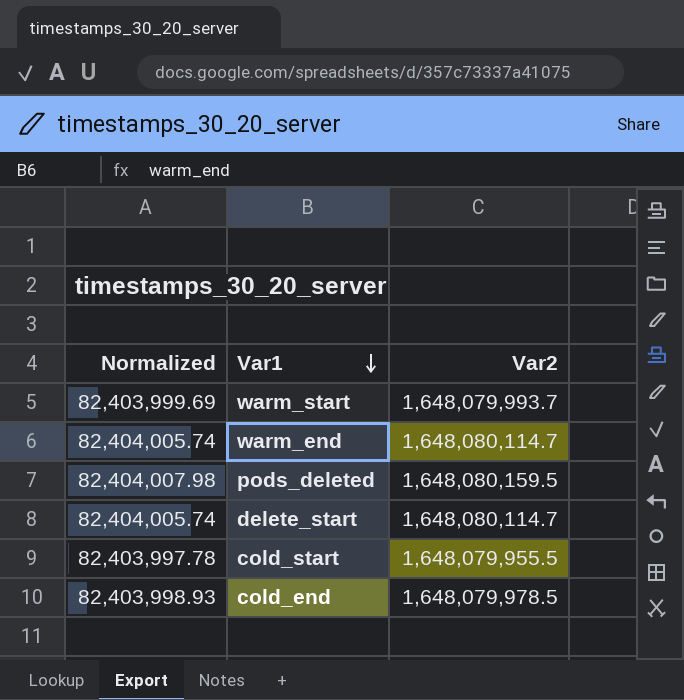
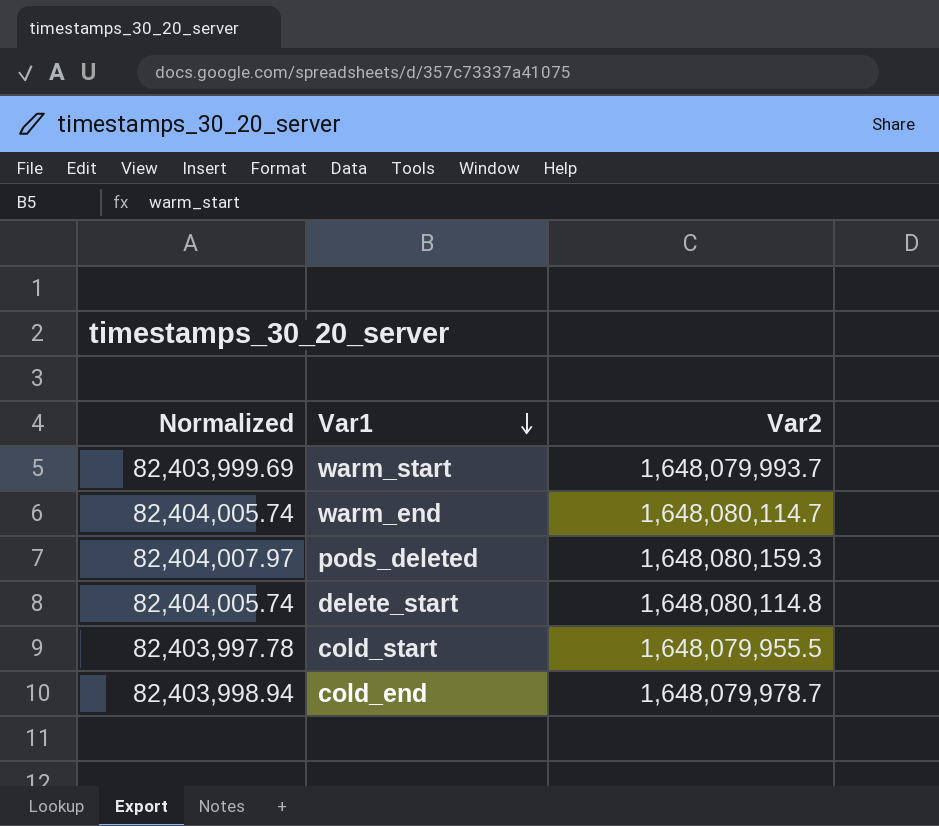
pods_deleted | Normalized: 82,404,007.98 -> 82,404,007.97
pods_deleted | Var2: 1,648,080,159.5 -> 1,648,080,159.3
delete_start | Var2: 1,648,080,114.7 -> 1,648,080,114.8
cold_end | Normalized: 82,403,998.93 -> 82,403,998.94
cold_end | Var2: 1,648,079,978.5 -> 1,648,079,978.7

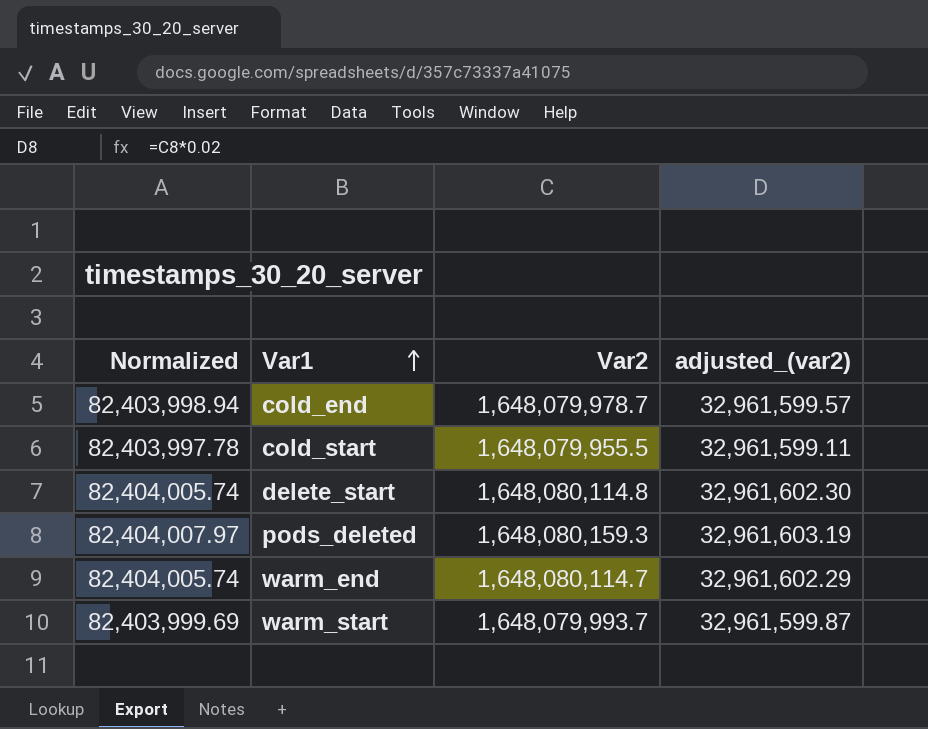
row order: Var1 descending -> Var1 ascending
column adjusted_(var2) | formula: none -> [Var2] * 0.02

